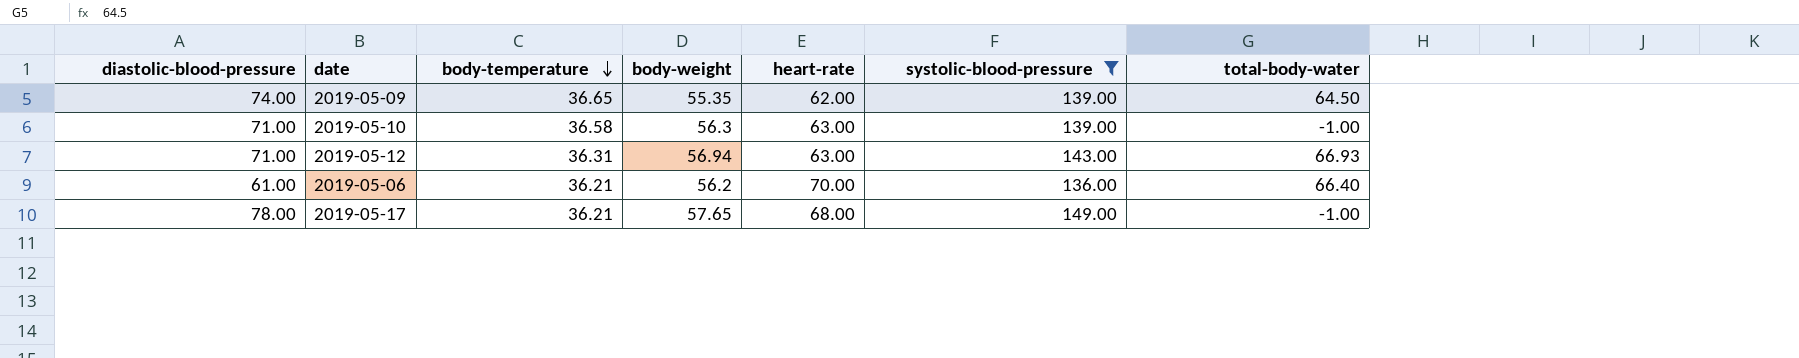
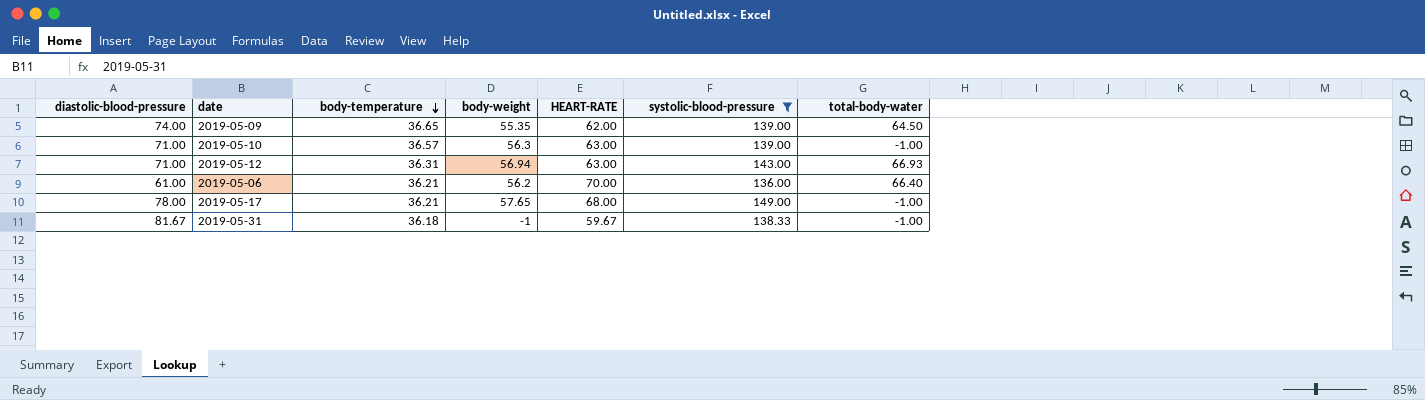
column name: heart-rate -> HEART-RATE
2019-05-10 | body-temperature: 36.58 -> 36.57
row 2019-05-31: none -> 81.67 | 36.18 | -1 | 59.67 | 138.33 | -1.00

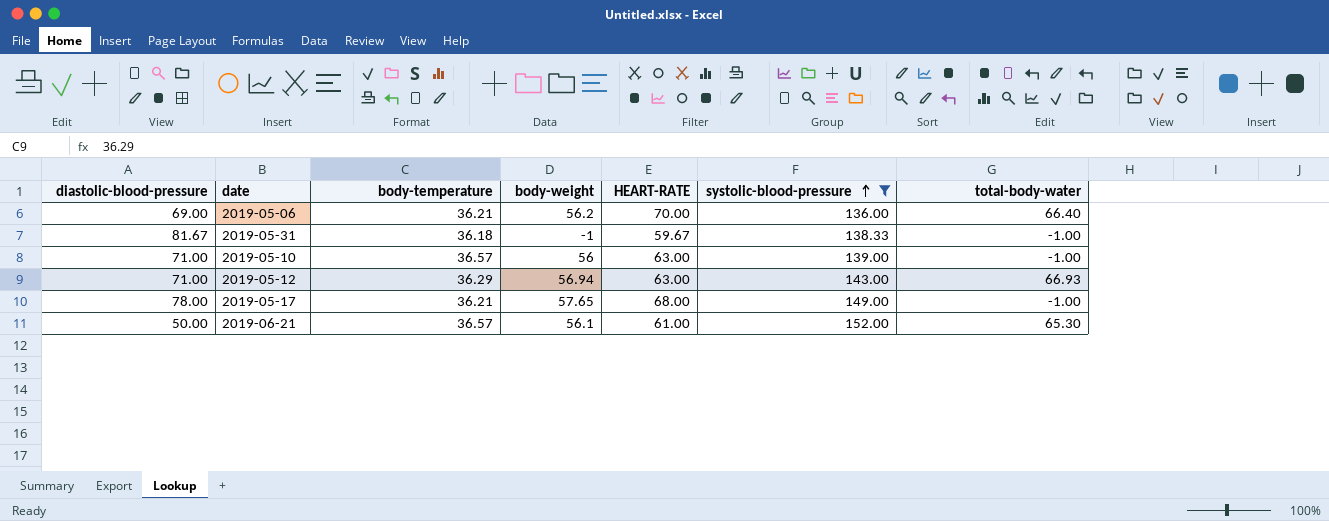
row order: body-temperature descending -> systolic-blood-pressure ascending
row 2019-05-09: 74.00 | 36.65 | 55.35 | 62.00 | 139.00 | 64.50 -> none
2019-05-06 | diastolic-blood-pressure: 61.00 -> 69.00
2019-05-10 | body-weight: 56.3 -> 56
2019-05-12 | body-temperature: 36.31 -> 36.29
row 2019-06-21: none -> 50.00 | 36.57 | 56.1 | 61.00 | 152.00 | 65.30

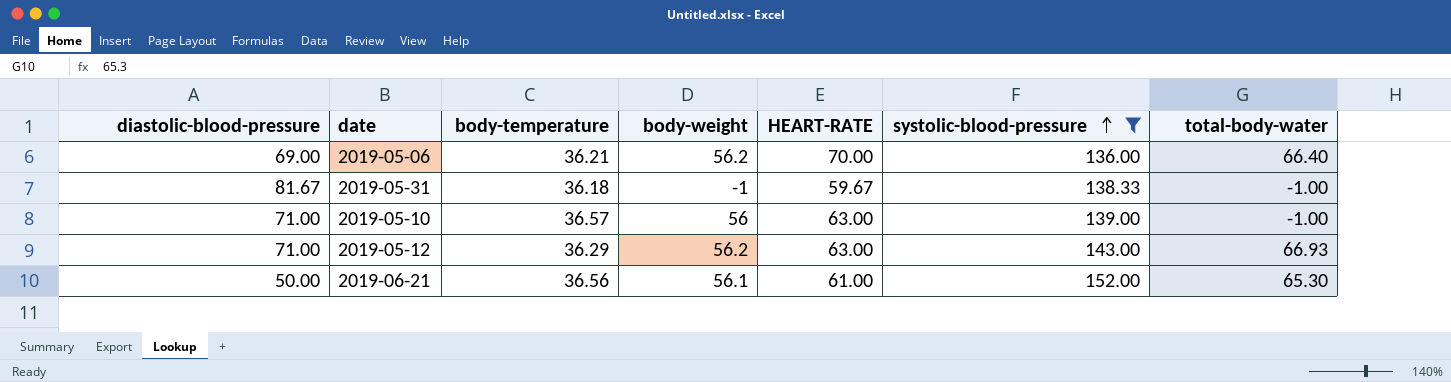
row 2019-05-17: 78.00 | 36.21 | 57.65 | 68.00 | 149.00 | -1.00 -> none
2019-05-12 | body-weight: 56.94 -> 56.2
2019-06-21 | body-temperature: 36.57 -> 36.56

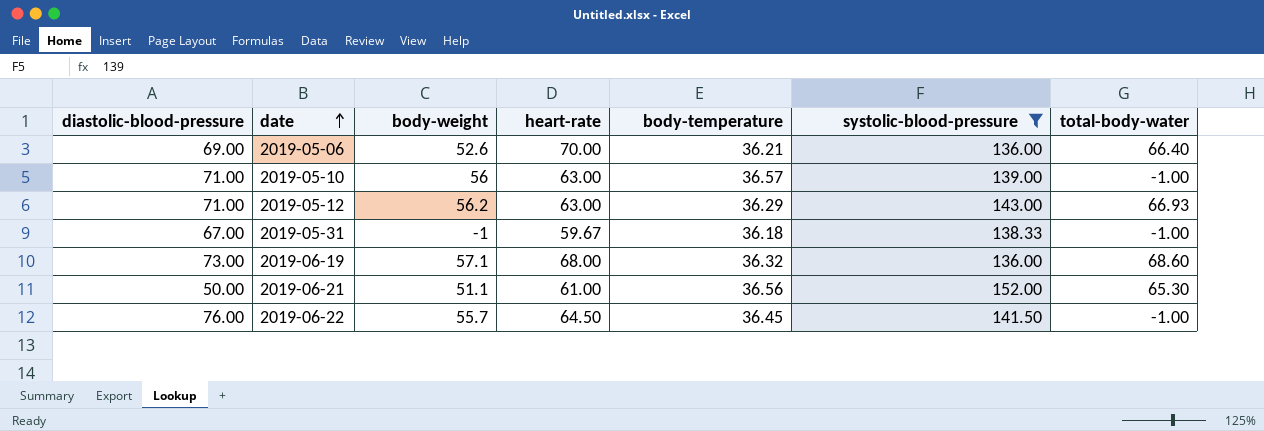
row order: systolic-blood-pressure ascending -> date ascending
column name: HEART-RATE -> heart-rate
column body-temperature | position: 3 -> 5
2019-05-06 | body-weight: 56.2 -> 52.6
2019-05-31 | diastolic-blood-pressure: 81.67 -> 67.00
row 2019-06-19: none -> 73.00 | 57.1 | 68.00 | 36.32 | 136.00 | 68.60
2019-06-21 | body-weight: 56.1 -> 51.1
row 2019-06-22: none -> 76.00 | 55.7 | 64.50 | 36.45 | 141.50 | -1.00

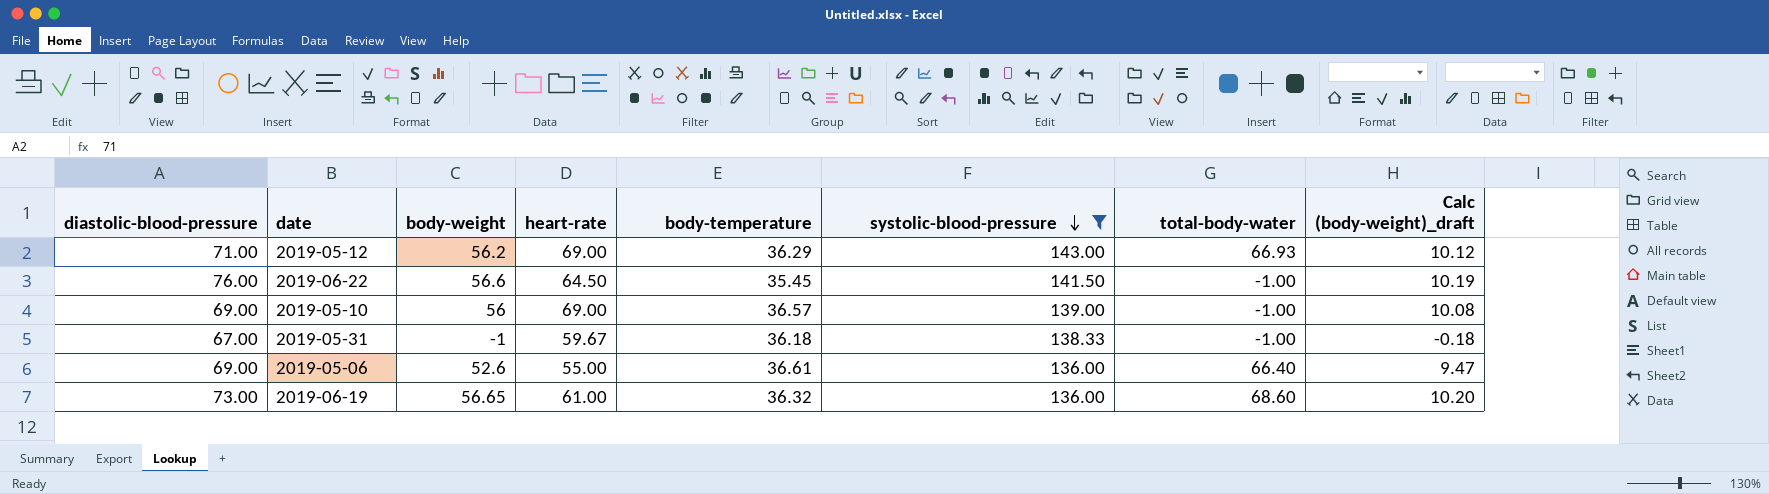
row order: date ascending -> systolic-blood-pressure descending
column Calc (body-weight)_draft | formula: none -> [body-weight] * 0.18
row 2019-06-21: 50.00 | 51.1 | 61.00 | 36.56 | 152.00 | 65.30 -> none
2019-05-12 | heart-rate: 63.00 -> 69.00
2019-06-22 | body-weight: 55.7 -> 56.6
2019-06-22 | body-temperature: 36.45 -> 35.45
2019-05-10 | diastolic-blood-pressure: 71.00 -> 69.00
2019-05-10 | heart-rate: 63.00 -> 69.00
2019-05-06 | heart-rate: 70.00 -> 55.00
2019-05-06 | body-temperature: 36.21 -> 36.61
2019-06-19 | body-weight: 57.1 -> 56.65
2019-06-19 | heart-rate: 68.00 -> 61.00

